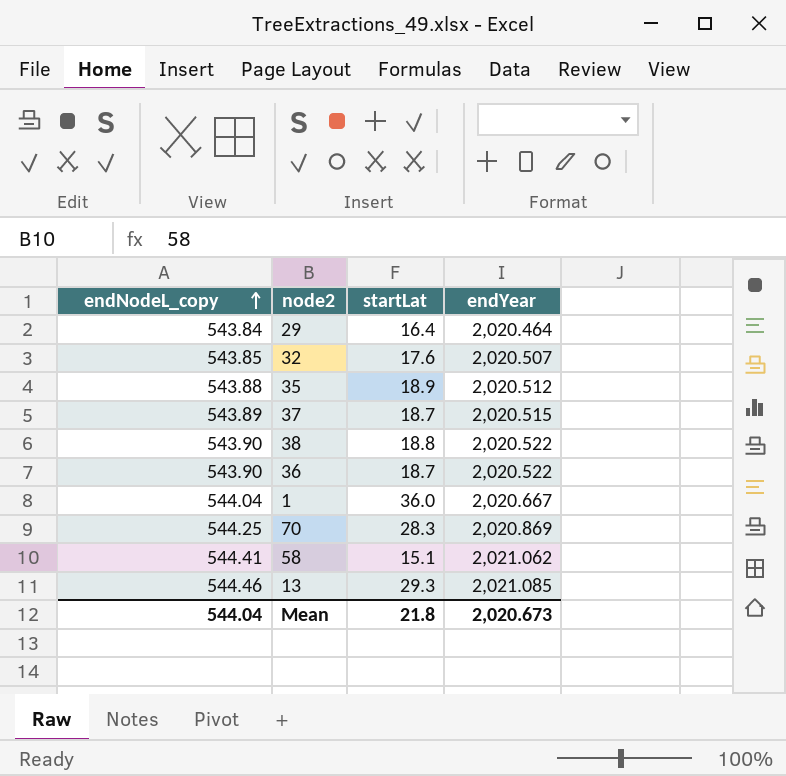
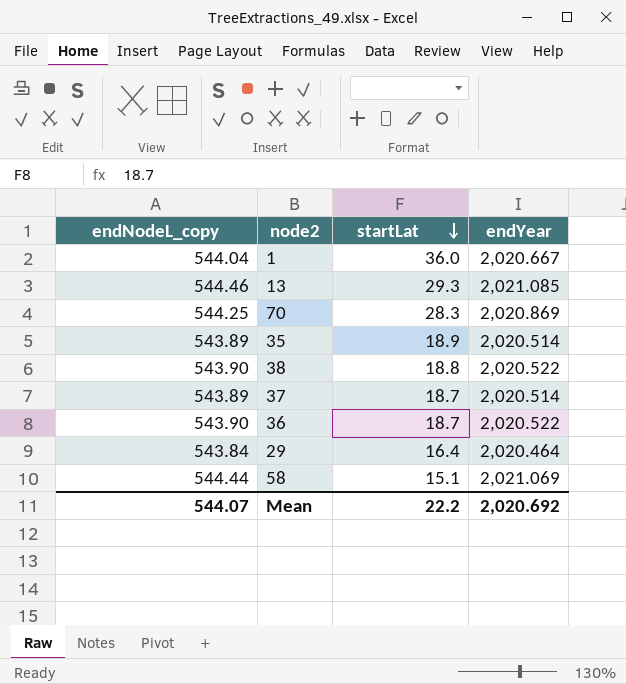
row order: endNodeL_copy ascending -> startLat descending
row 32: 543.85 | 17.6 | 2,020.507 -> none
35 | endNodeL_copy: 543.88 -> 543.89
35 | endYear: 2,020.512 -> 2,020.514
37 | endYear: 2,020.515 -> 2,020.514
58 | endNodeL_copy: 544.41 -> 544.44
58 | endYear: 2,021.062 -> 2,021.069
Mean | endNodeL_copy: 544.04 -> 544.07
Mean | startLat: 21.8 -> 22.2
Mean | endYear: 2,020.673 -> 2,020.692

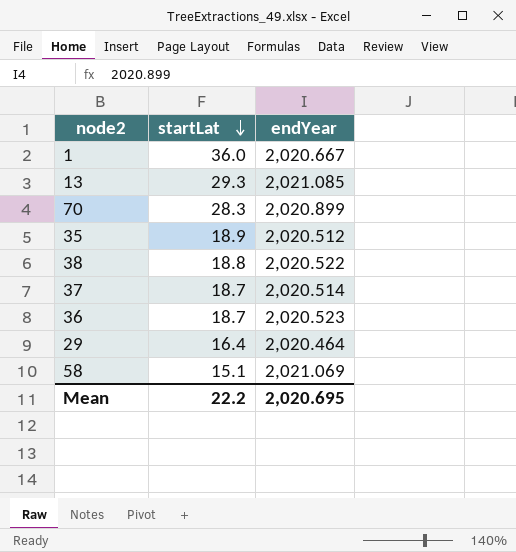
column endNodeL_copy | position: 1 -> none
70 | endYear: 2,020.869 -> 2,020.899
35 | endYear: 2,020.514 -> 2,020.512
36 | endYear: 2,020.522 -> 2,020.523
Mean | endYear: 2,020.692 -> 2,020.695

